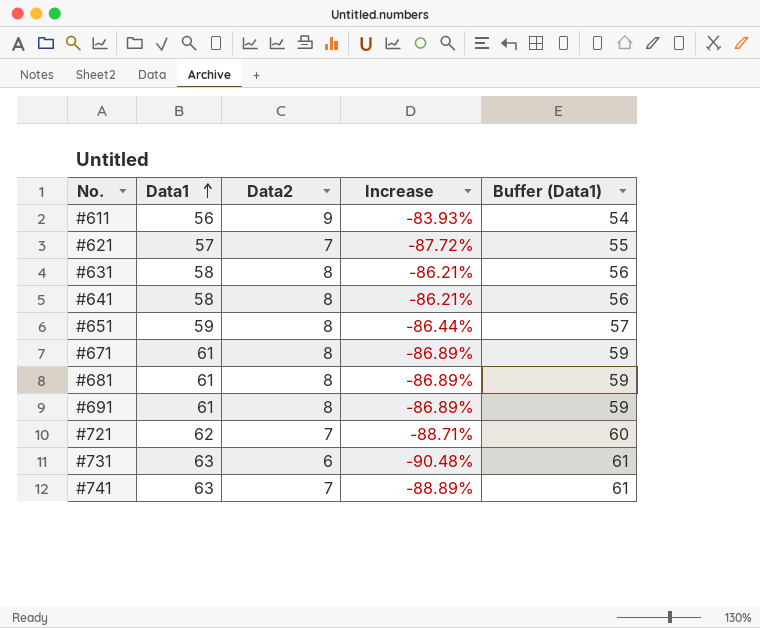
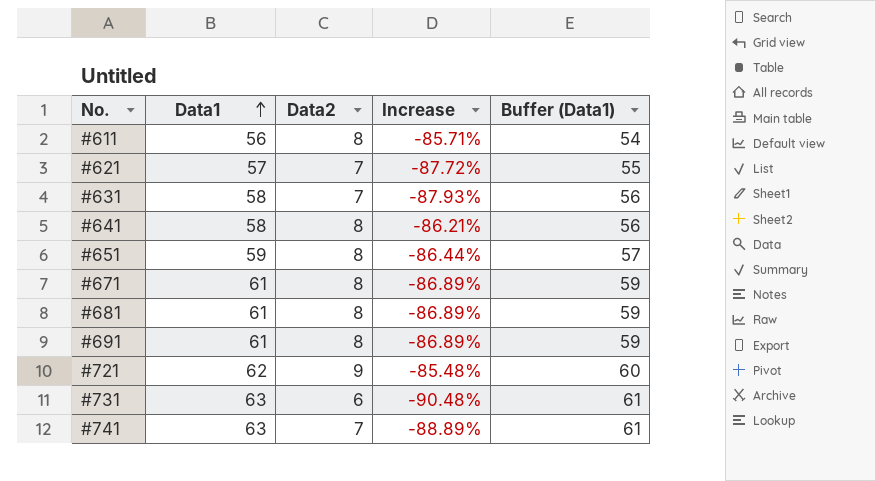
#611 | Data2: 9 -> 8
#611 | Increase: -83.93% -> -85.71%
#631 | Data2: 8 -> 7
#631 | Increase: -86.21% -> -87.93%
#721 | Data2: 7 -> 9
#721 | Increase: -88.71% -> -85.48%

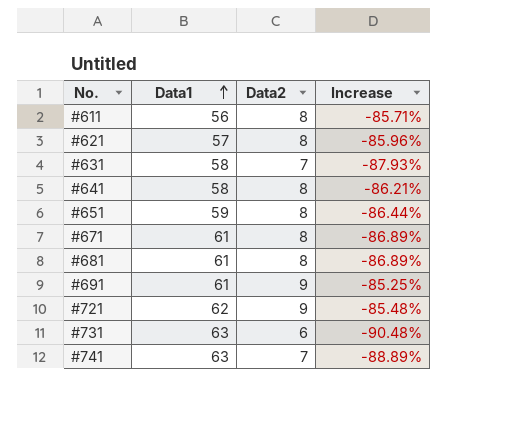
column Buffer (Data1) | formula: [Data1] - 2 -> none
#621 | Data2: 7 -> 8
#621 | Increase: -87.72% -> -85.96%
#691 | Data2: 8 -> 9
#691 | Increase: -86.89% -> -85.25%

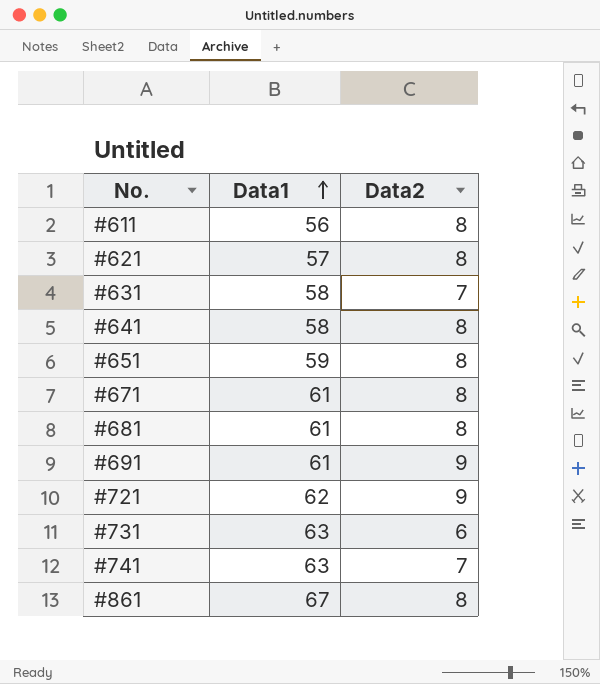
column Increase | formula: ([Data2] - [Data1]) / [Data1] -> none
row #861: none -> 67 | 8

